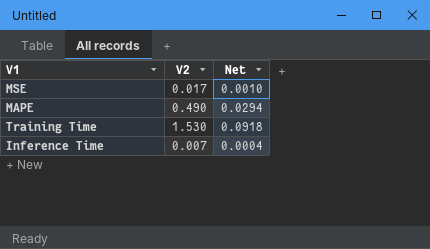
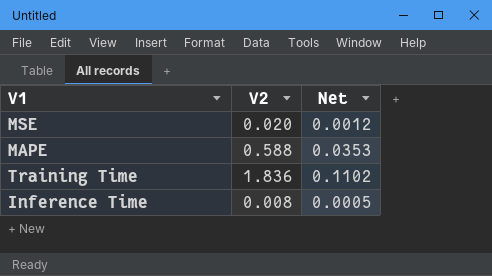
MSE | V2: 0.017 -> 0.020
MSE | Net: 0.0010 -> 0.0012
MAPE | V2: 0.490 -> 0.588
MAPE | Net: 0.0294 -> 0.0353
Training Time | V2: 1.530 -> 1.836
Training Time | Net: 0.0918 -> 0.1102
Inference Time | V2: 0.007 -> 0.008
Inference Time | Net: 0.0004 -> 0.0005

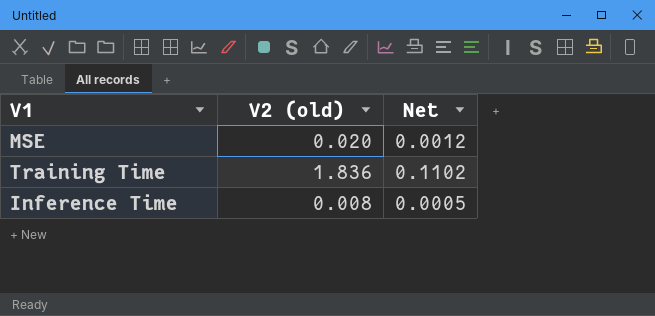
column name: V2 -> V2 (old)
row MAPE: 0.588 | 0.0353 -> none

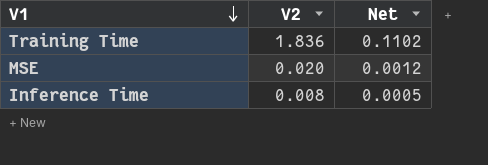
row order: none -> V1 descending
column name: V2 (old) -> V2

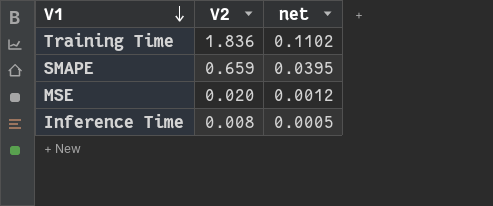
column name: Net -> net
row SMAPE: none -> 0.659 | 0.0395

